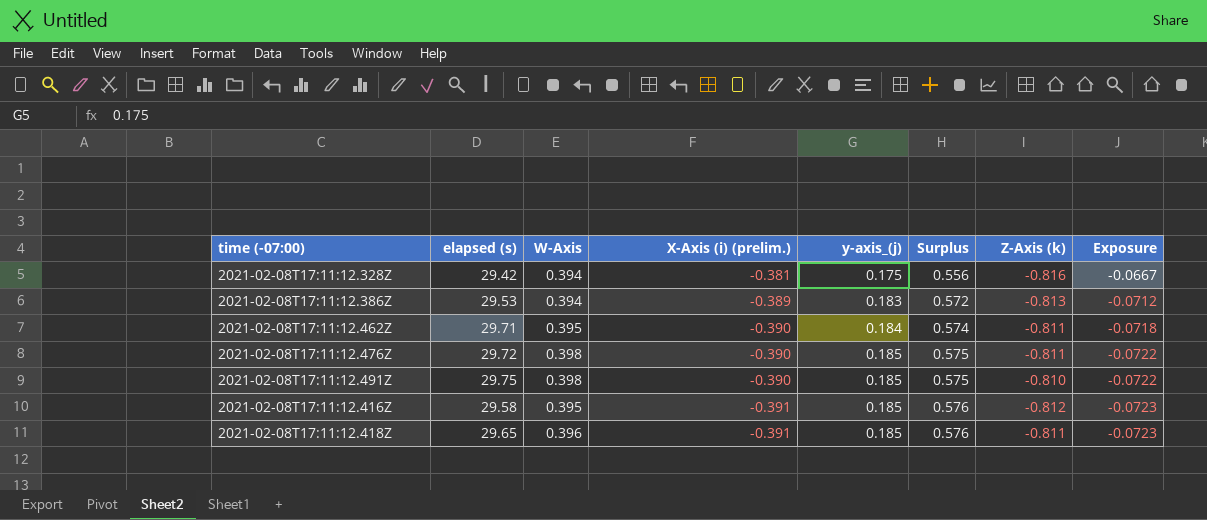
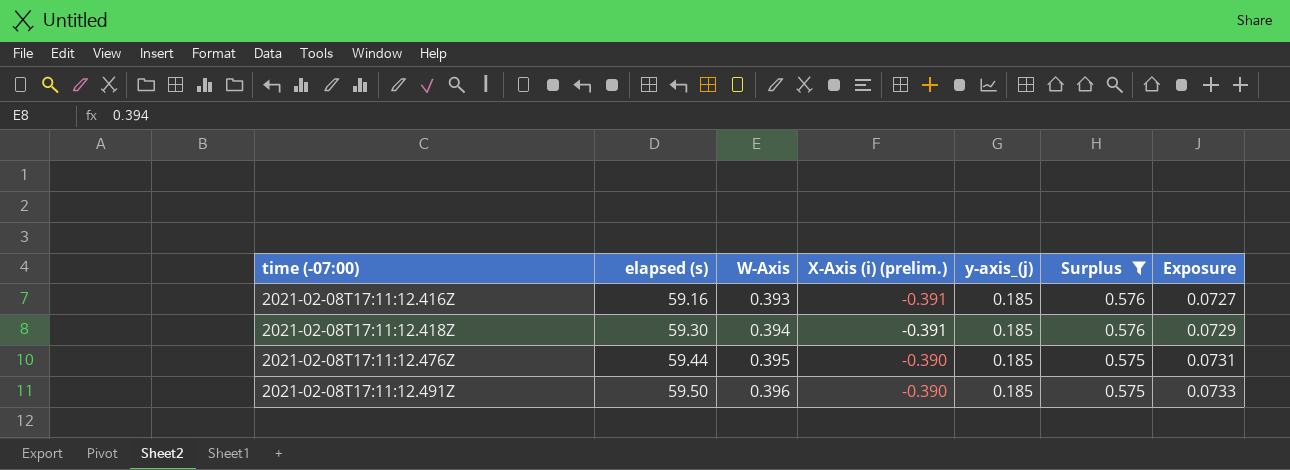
filter: none -> Surplus >= 0.575
row order: X-Axis (i) (prelim.) descending -> time (-07:00) ascending
column Z-Axis (k) | position: 7 -> none
column Exposure | formula: [X-Axis (i) (prelim.)] * [y-axis_(j)] -> [W-Axis] * [y-axis_(j)]
2021-02-08T17:11:12.416Z | elapsed (s): 29.58 -> 59.16
2021-02-08T17:11:12.416Z | W-Axis: 0.395 -> 0.393
2021-02-08T17:11:12.418Z | elapsed (s): 29.65 -> 59.30
2021-02-08T17:11:12.418Z | W-Axis: 0.396 -> 0.394
2021-02-08T17:11:12.476Z | elapsed (s): 29.72 -> 59.44
2021-02-08T17:11:12.476Z | W-Axis: 0.398 -> 0.395
2021-02-08T17:11:12.491Z | elapsed (s): 29.75 -> 59.50
2021-02-08T17:11:12.491Z | W-Axis: 0.398 -> 0.396

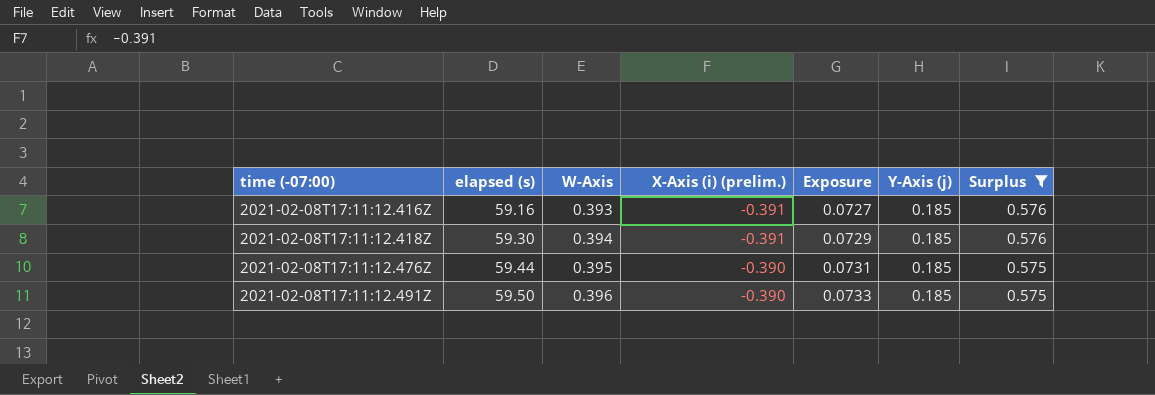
column Exposure | position: 7 -> 5
column name: y-axis_(j) -> Y-Axis (j)

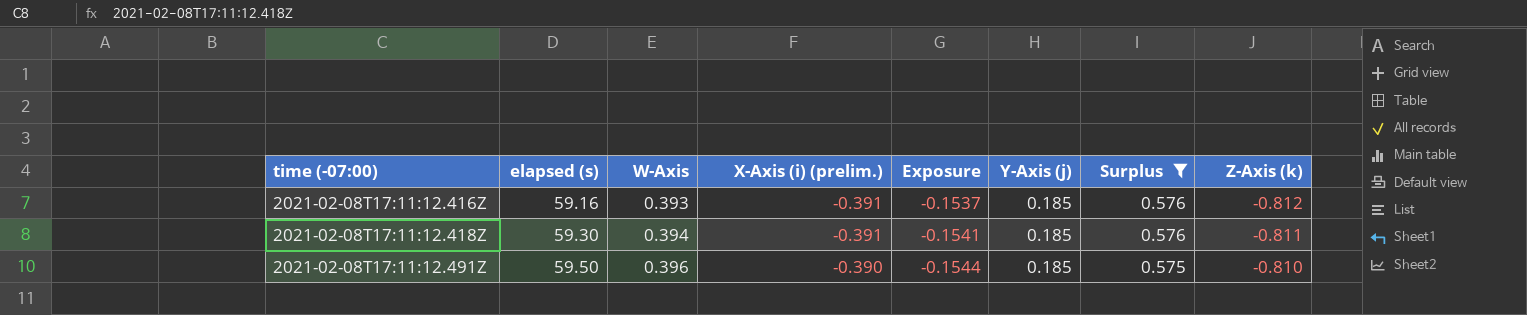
column Exposure | formula: [W-Axis] * [Y-Axis (j)] -> [W-Axis] * [X-Axis (i) (prelim.)]
column Z-Axis (k) | position: none -> 8
row 2021-02-08T17:11:12.476Z: 59.44 | 0.395 | -0.390 | 0.0731 | 0.185 | 0.575 -> none

